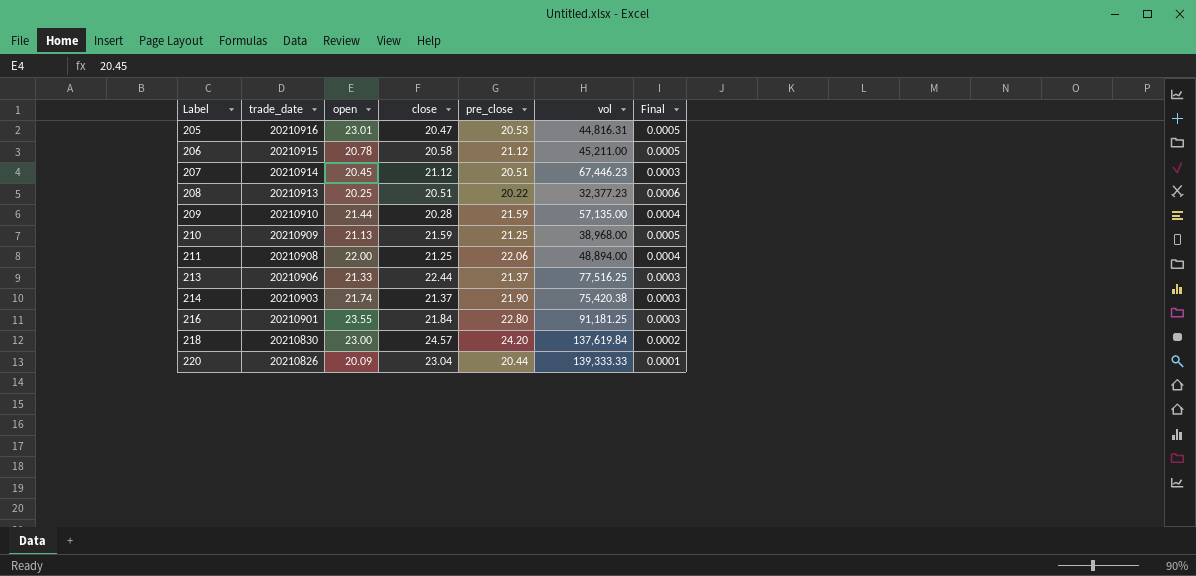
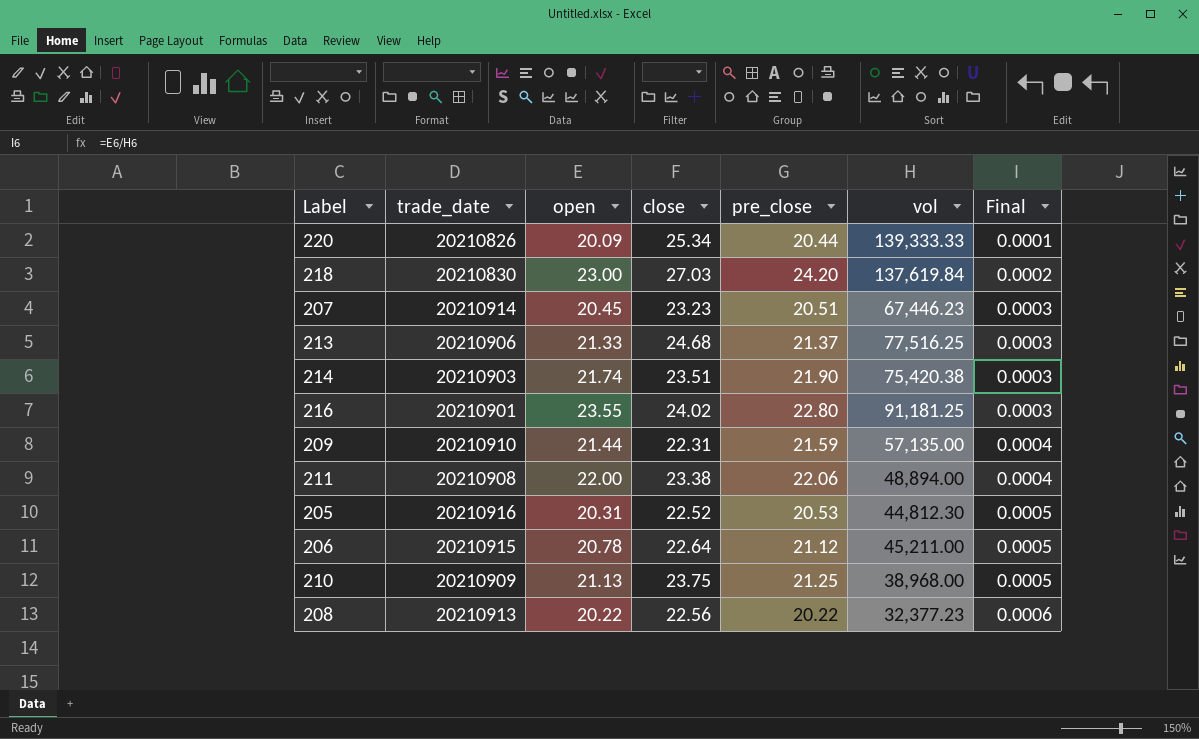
row order: Label ascending -> Final ascending
220 | close: 23.04 -> 25.34
218 | close: 24.57 -> 27.03
207 | close: 21.12 -> 23.23
213 | close: 22.44 -> 24.68
214 | close: 21.37 -> 23.51
216 | close: 21.84 -> 24.02
209 | close: 20.28 -> 22.31
211 | close: 21.25 -> 23.38
205 | open: 23.01 -> 20.31
205 | close: 20.47 -> 22.52
205 | vol: 44,816.31 -> 44,812.30
206 | close: 20.58 -> 22.64
210 | close: 21.59 -> 23.75
208 | open: 20.25 -> 20.22
208 | close: 20.51 -> 22.56

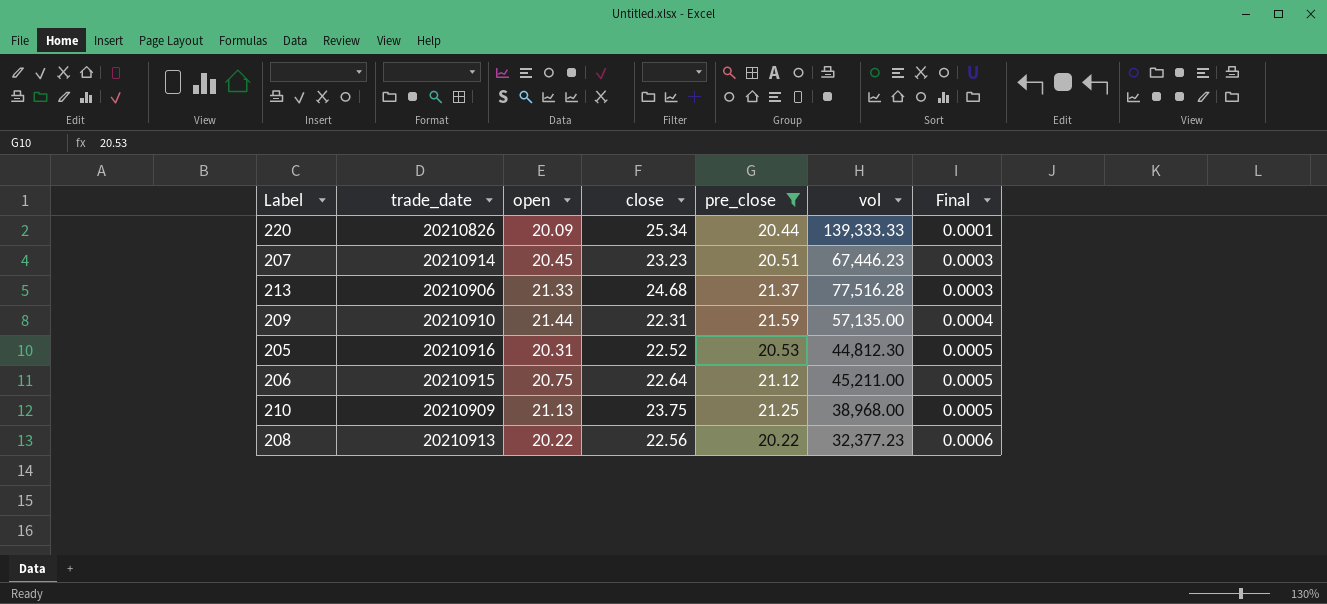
filter: none -> pre_close <= 21.59
213 | vol: 77,516.25 -> 77,516.28
206 | open: 20.78 -> 20.75

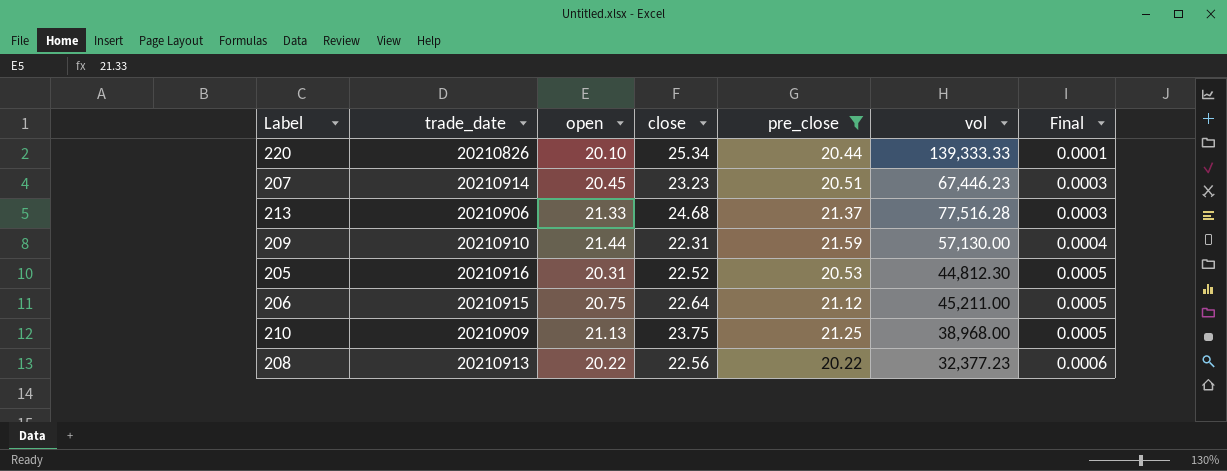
220 | open: 20.09 -> 20.10
209 | vol: 57,135.00 -> 57,130.00

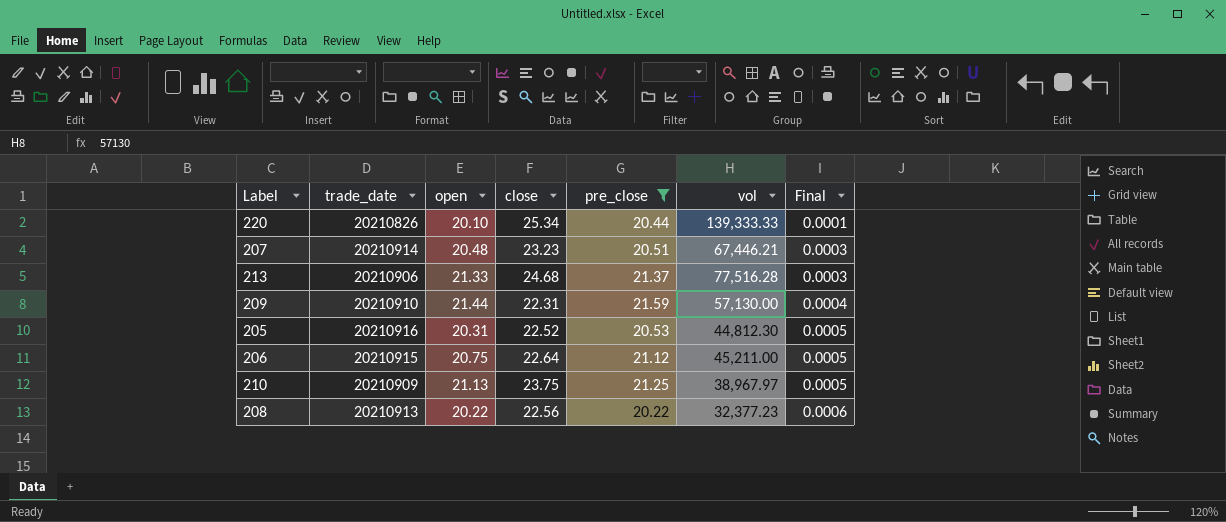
207 | open: 20.45 -> 20.48
207 | vol: 67,446.23 -> 67,446.21
210 | vol: 38,968.00 -> 38,967.97

